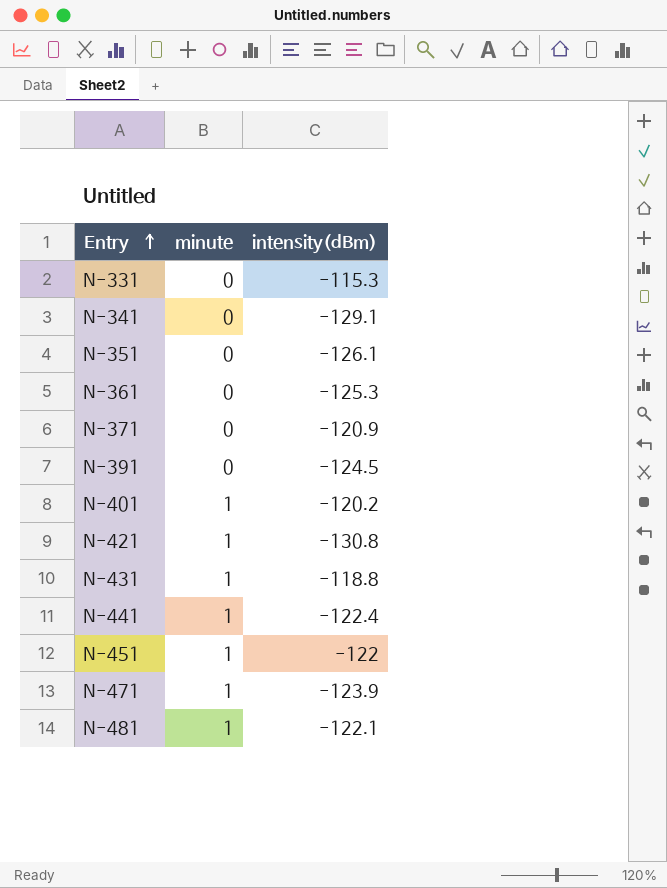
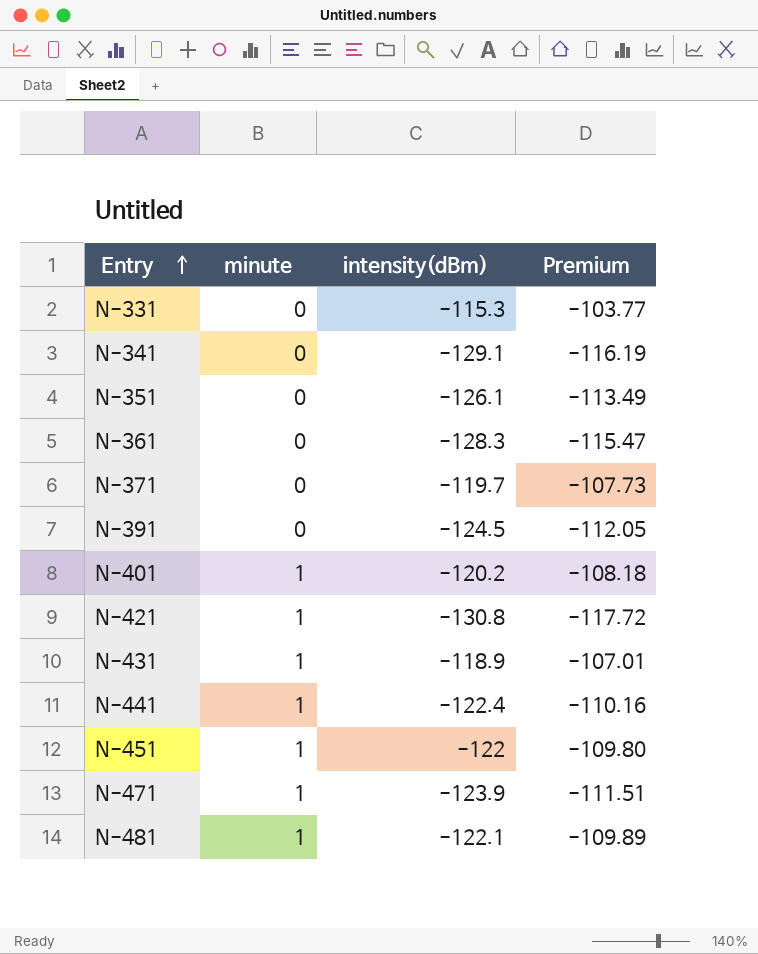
column Premium | formula: none -> [intensity(dBm)] * 0.9
N-361 | intensity(dBm): -125.3 -> -128.3
N-371 | intensity(dBm): -120.9 -> -119.7
N-431 | intensity(dBm): -118.8 -> -118.9

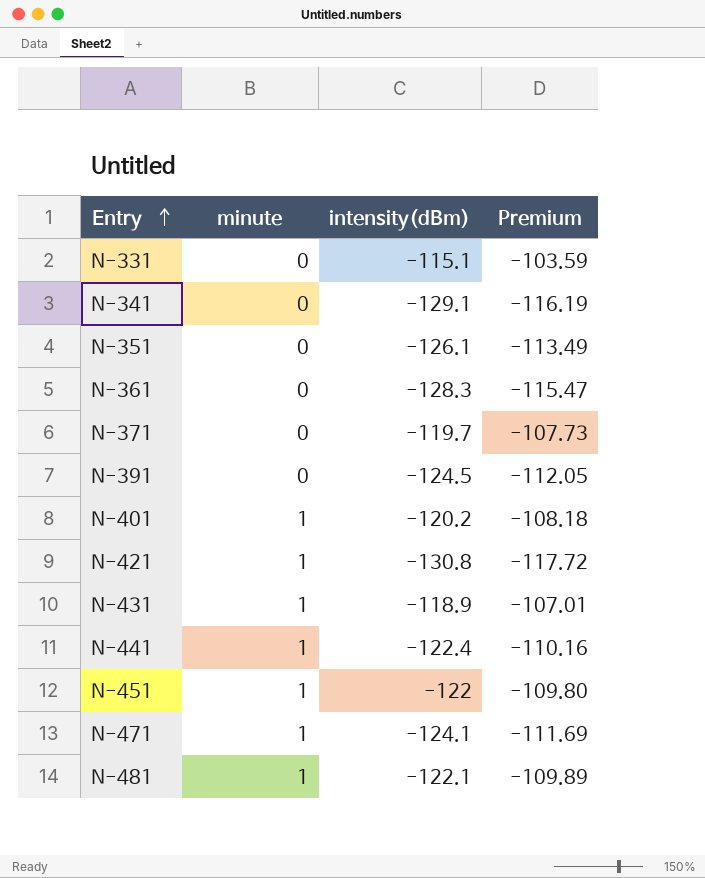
N-331 | intensity(dBm): -115.3 -> -115.1
N-331 | Premium: -103.77 -> -103.59
N-471 | intensity(dBm): -123.9 -> -124.1
N-471 | Premium: -111.51 -> -111.69

